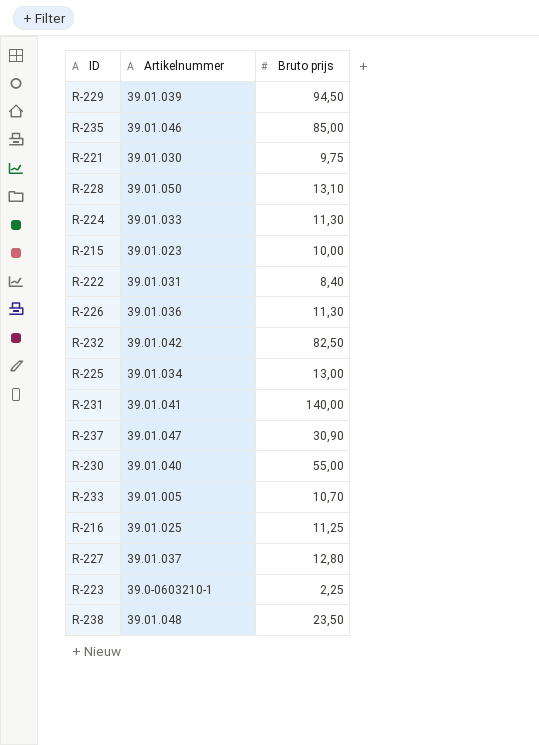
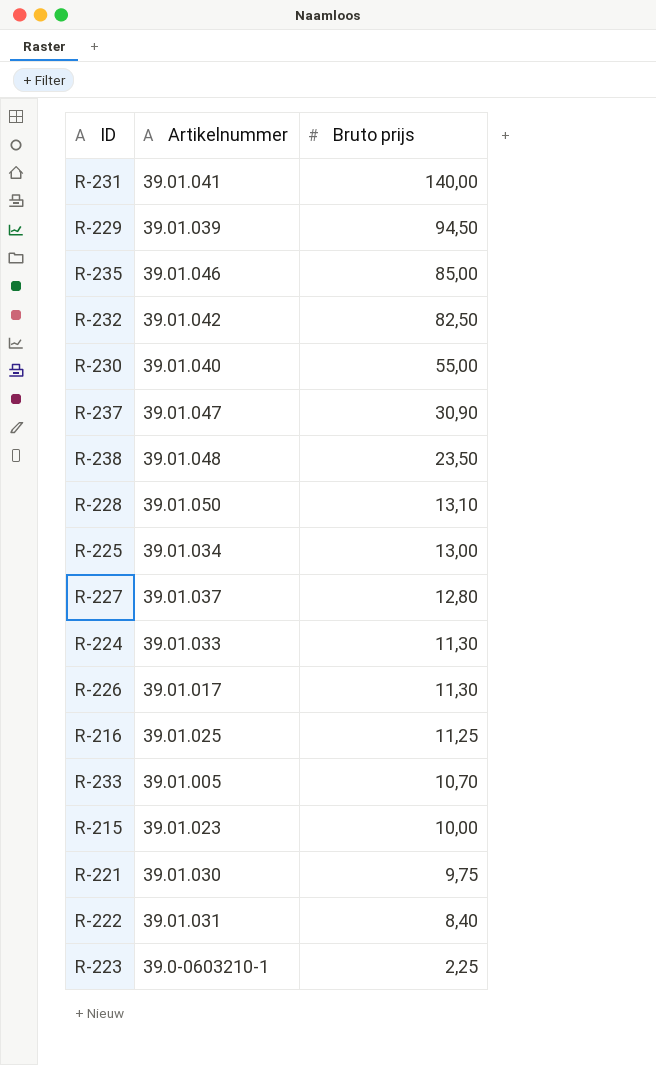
row order: none -> Bruto prijs descending
R-226 | Artikelnummer: 39.01.036 -> 39.01.017

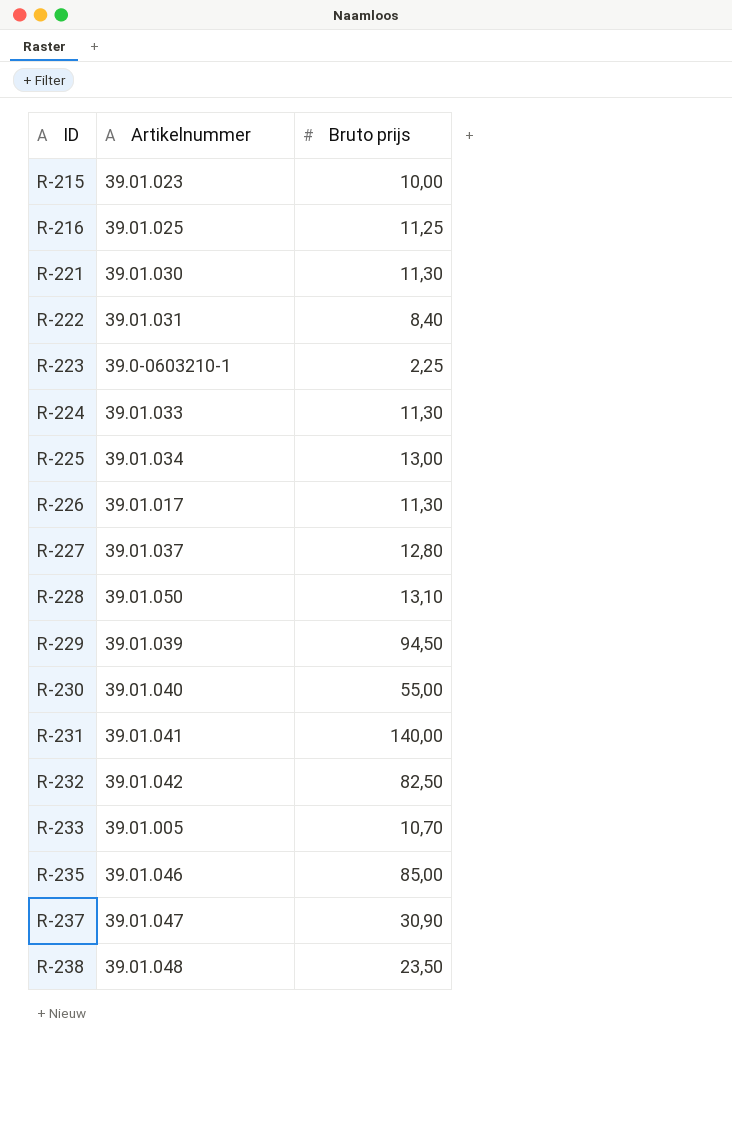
row order: Bruto prijs descending -> ID ascending
R-221 | Bruto prijs: 9,75 -> 11,30

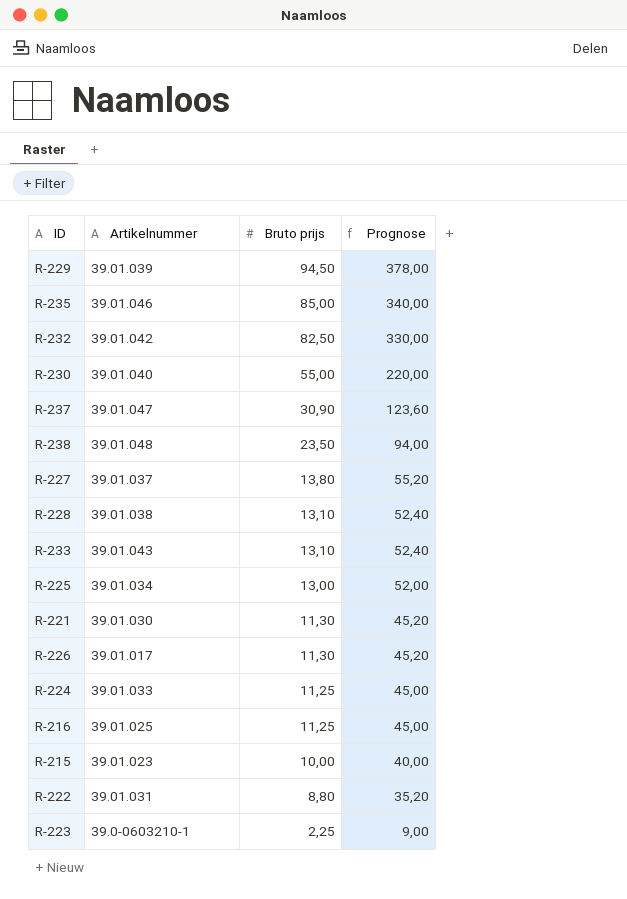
row order: ID ascending -> Bruto prijs descending
column Prognose | formula: none -> [Bruto prijs] * 4
row R-231: 39.01.041 | 140,00 -> none
R-227 | Bruto prijs: 12,80 -> 13,80
R-228 | Artikelnummer: 39.01.050 -> 39.01.038
R-233 | Artikelnummer: 39.01.005 -> 39.01.043
R-233 | Bruto prijs: 10,70 -> 13,10
R-224 | Bruto prijs: 11,30 -> 11,25
R-222 | Bruto prijs: 8,40 -> 8,80

